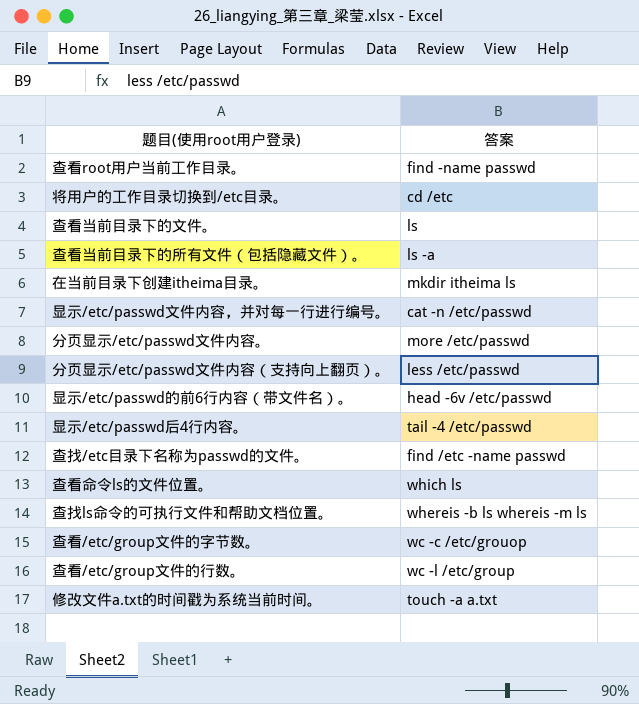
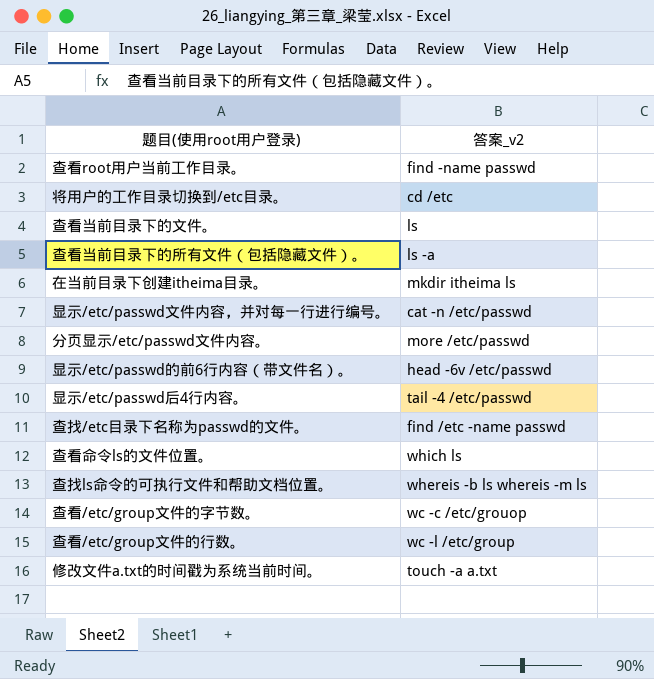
column name: 答案 -> 答案_v2
row 分页显示/etc/passwd文件内容（支持向上翻页）。: less /etc/passwd -> none

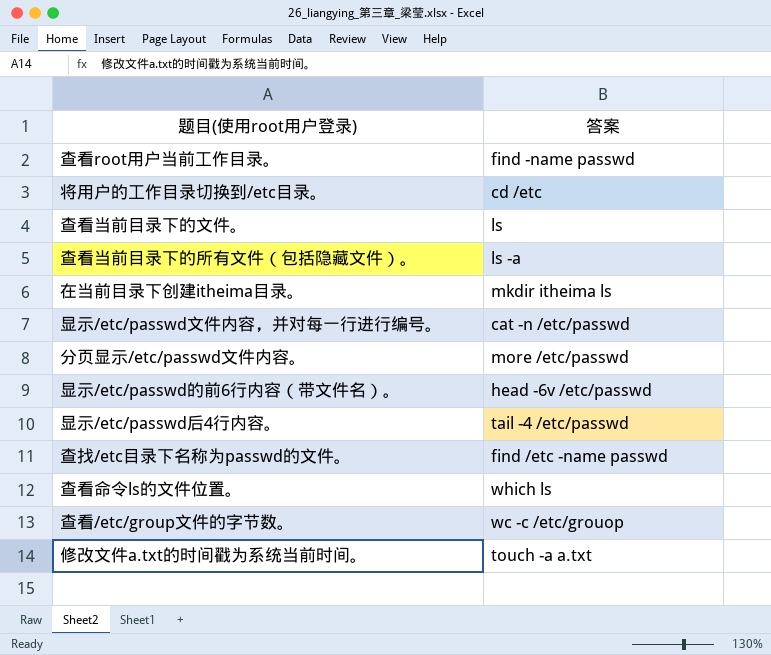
column name: 答案_v2 -> 答案
row 查找ls命令的可执行文件和帮助文档位置。: whereis -b ls whereis -m ls -> none
row 查看/etc/group文件的行数。: wc -l /etc/group -> none

